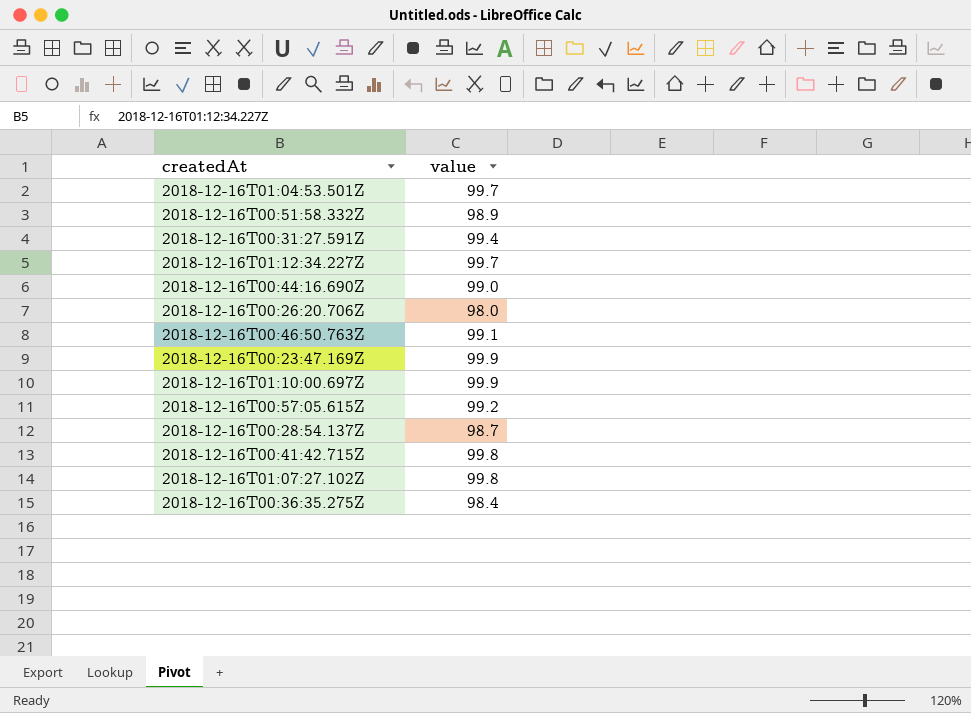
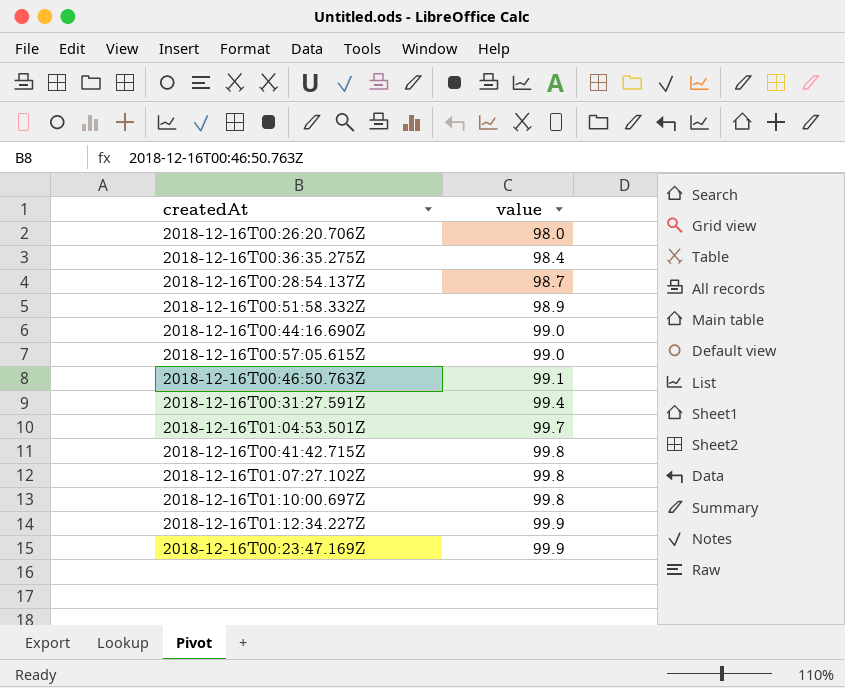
row order: none -> value ascending
2018-12-16T00:57:05.615Z | value: 99.2 -> 99.0
2018-12-16T01:10:00.697Z | value: 99.9 -> 99.8
2018-12-16T01:12:34.227Z | value: 99.7 -> 99.9

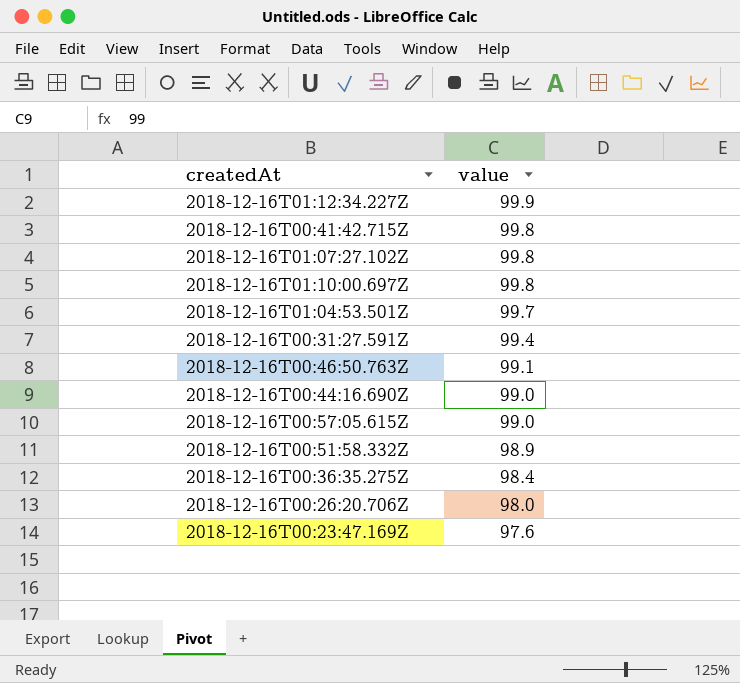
row order: value ascending -> value descending
row 2018-12-16T00:28:54.137Z: 98.7 -> none
2018-12-16T00:23:47.169Z | value: 99.9 -> 97.6

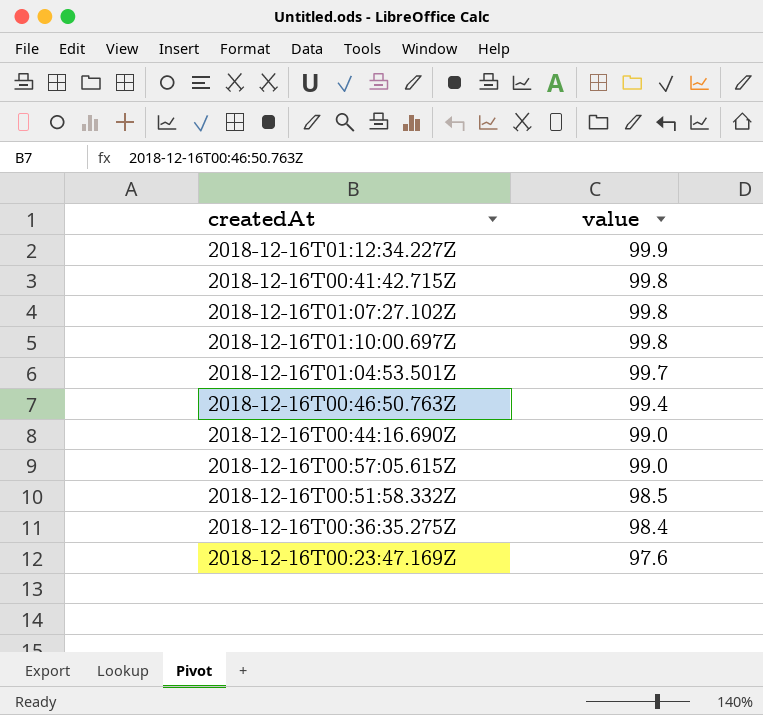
row 2018-12-16T00:31:27.591Z: 99.4 -> none
row 2018-12-16T00:26:20.706Z: 98.0 -> none
2018-12-16T00:46:50.763Z | value: 99.1 -> 99.4
2018-12-16T00:51:58.332Z | value: 98.9 -> 98.5

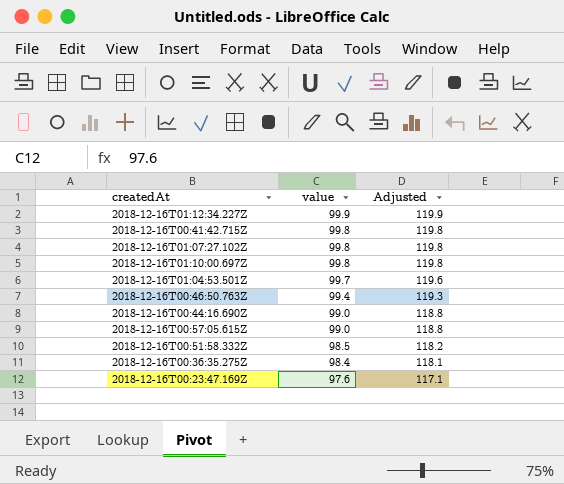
column Adjusted | formula: none -> [value] * 1.2

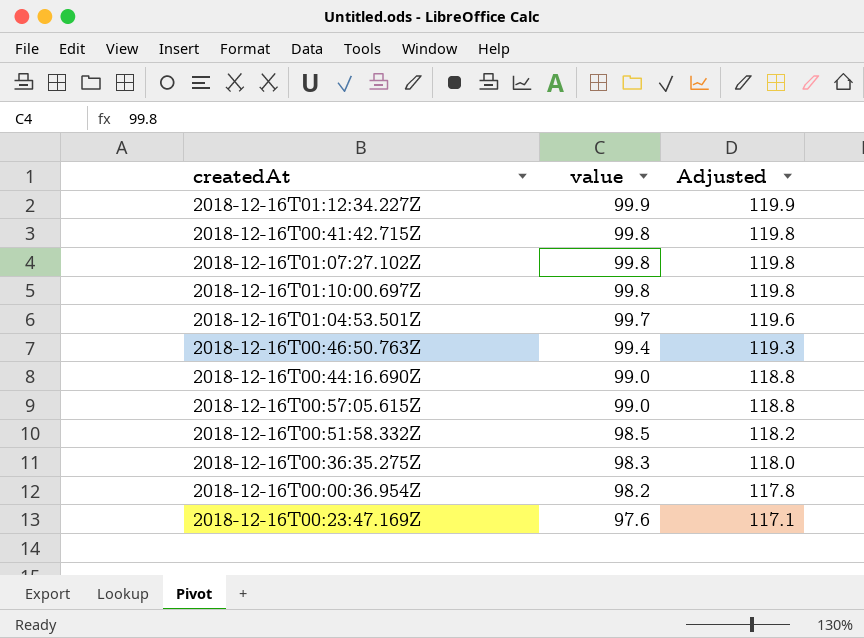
2018-12-16T00:36:35.275Z | value: 98.4 -> 98.3
2018-12-16T00:36:35.275Z | Adjusted: 118.1 -> 118.0
row 2018-12-16T00:00:36.954Z: none -> 98.2 | 117.8

